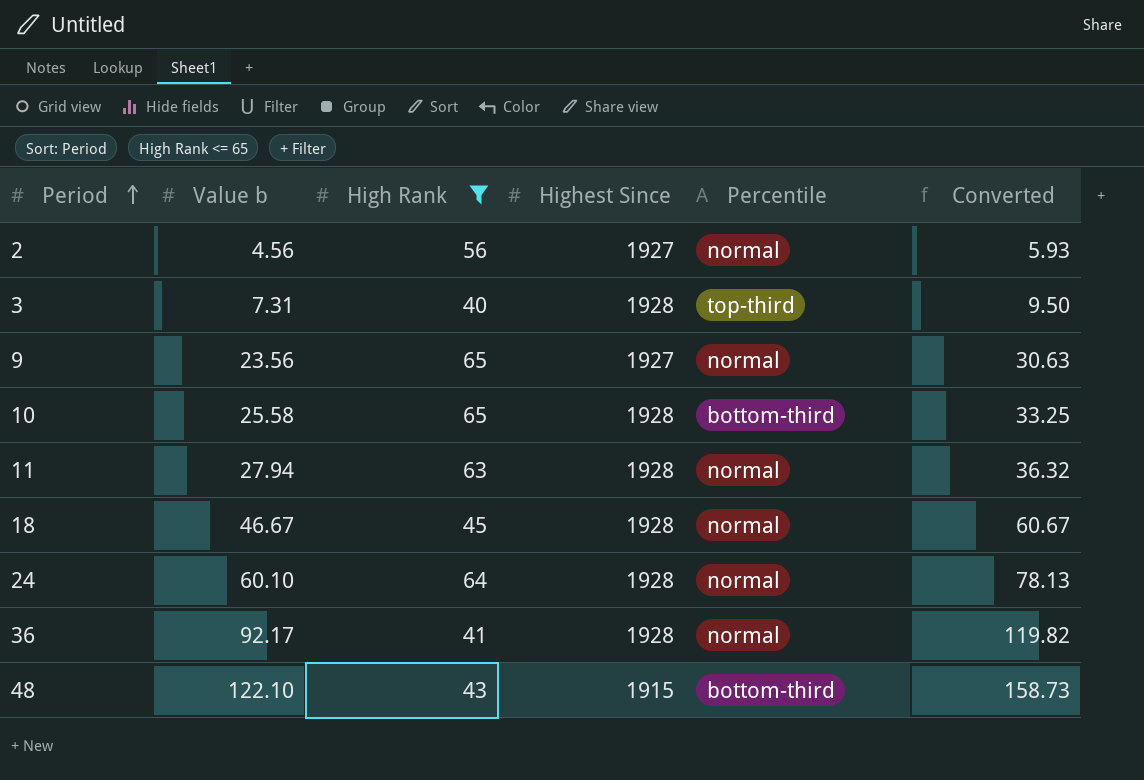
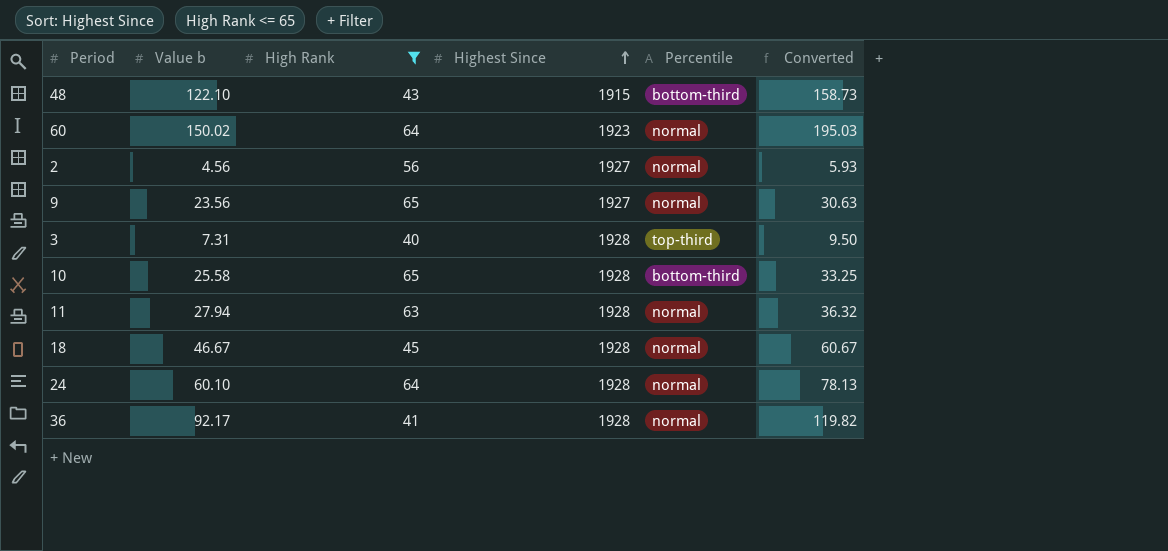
row order: Period ascending -> Highest Since ascending
row 60: none -> 150.02 | 64 | 1923 | normal | 195.03

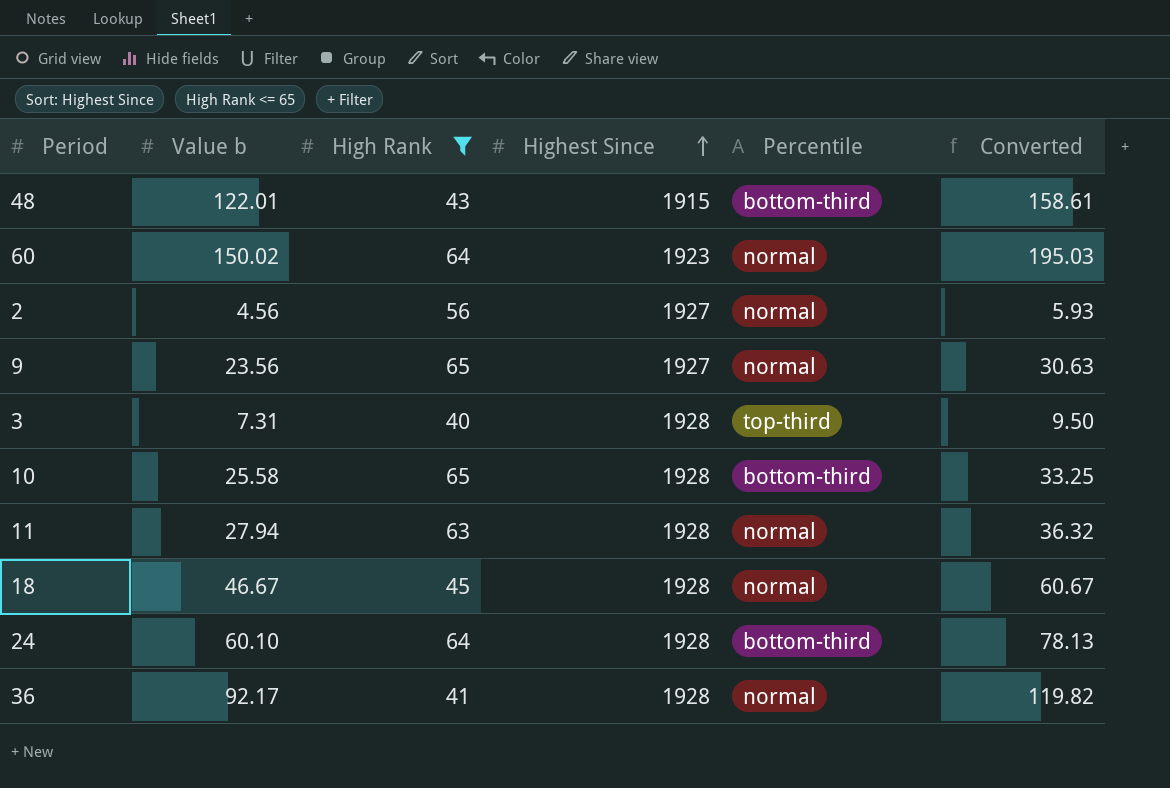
48 | Value b: 122.10 -> 122.01
48 | Converted: 158.73 -> 158.61
24 | Percentile: normal -> bottom-third

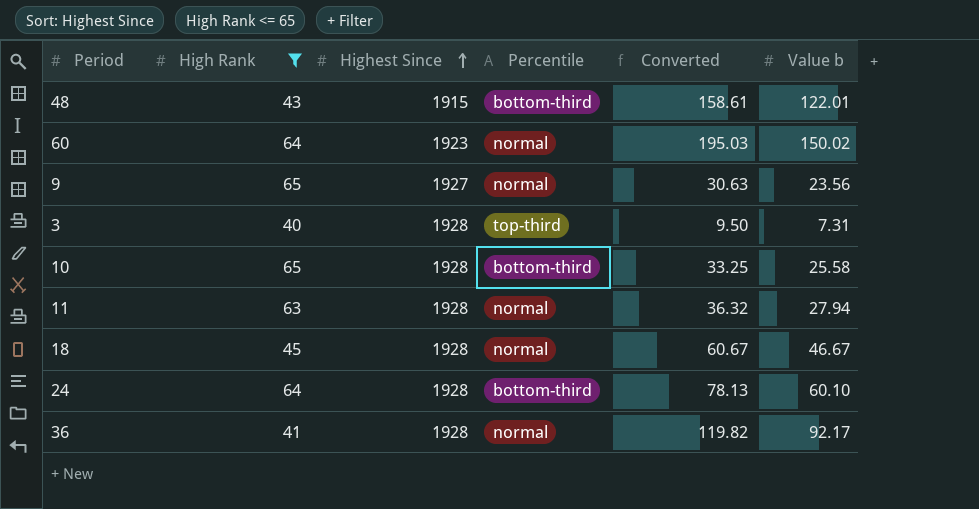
column Value b | position: 2 -> 6
row 2: 4.56 | 56 | 1927 | normal | 5.93 -> none

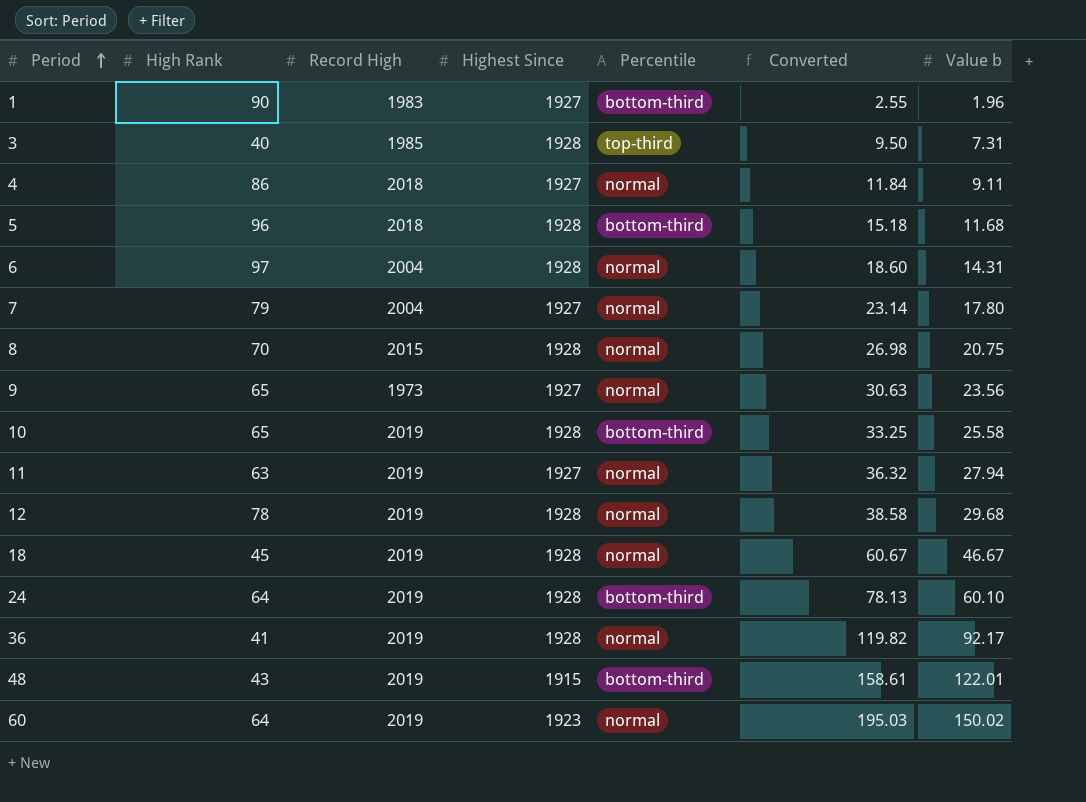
filter: High Rank <= 65 -> none
row order: Highest Since ascending -> Period ascending
column Record High | position: none -> 3
11 | Highest Since: 1928 -> 1927

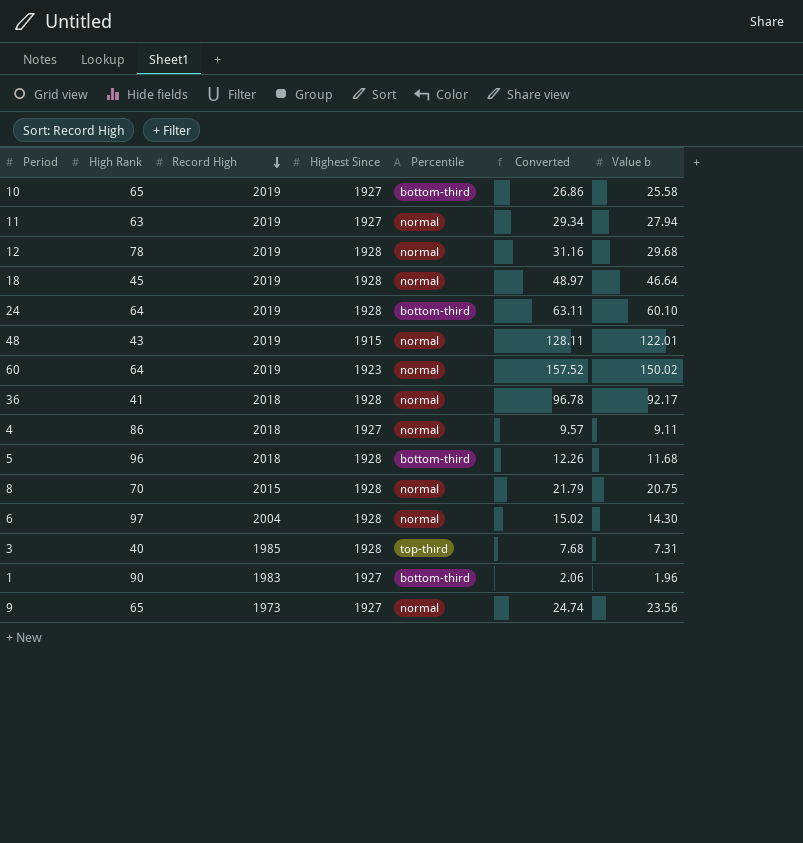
row order: Period ascending -> Record High descending
column Converted | formula: [Value b] * 1.3 -> [Value b] * 1.05
row 7: 79 | 2004 | 1927 | normal | 23.14 | 17.80 -> none
10 | Highest Since: 1928 -> 1927
18 | Value b: 46.67 -> 46.64
48 | Percentile: bottom-third -> normal
36 | Record High: 2019 -> 2018
6 | Value b: 14.31 -> 14.30

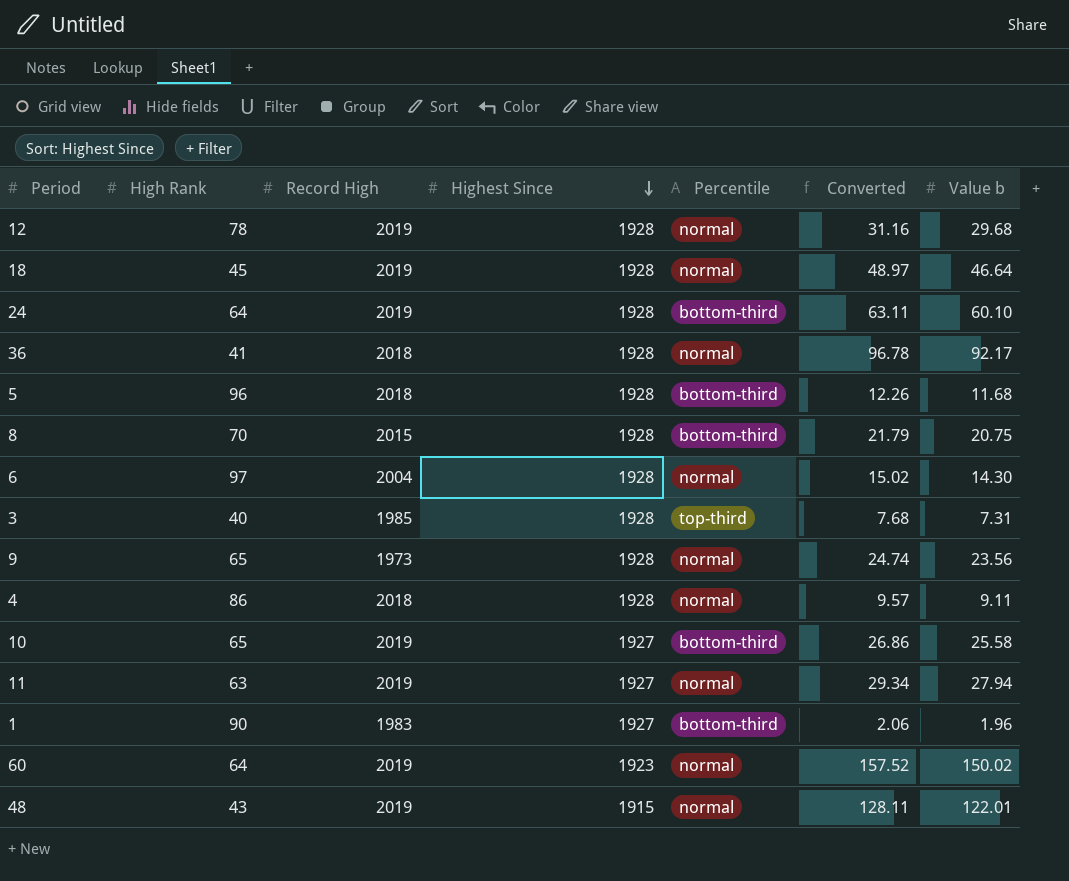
row order: Record High descending -> Highest Since descending
8 | Percentile: normal -> bottom-third
9 | Highest Since: 1927 -> 1928
4 | Highest Since: 1927 -> 1928

